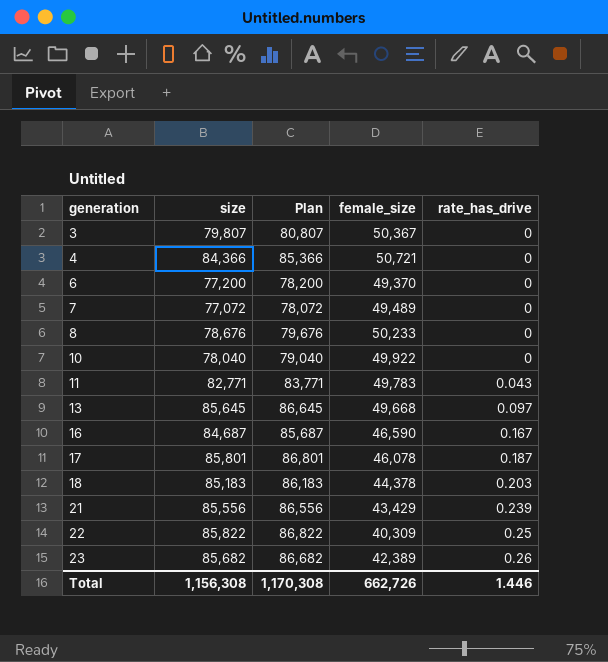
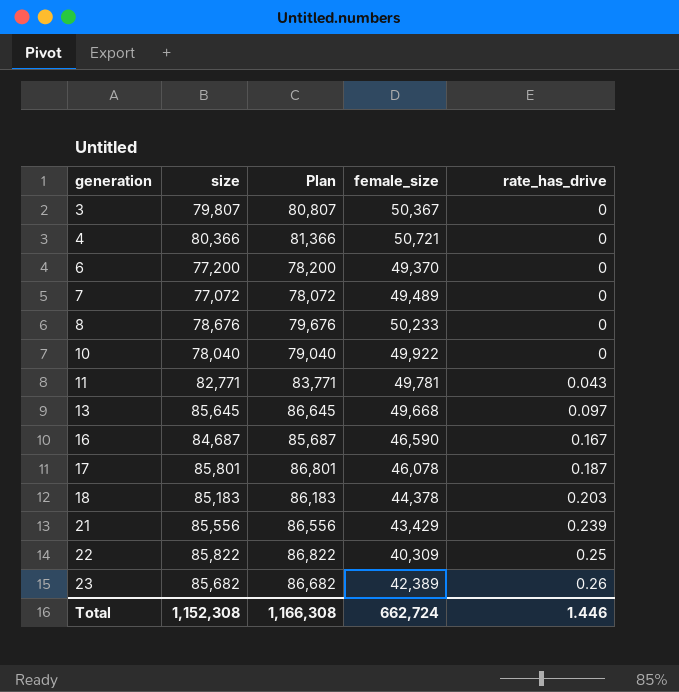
4 | size: 84,366 -> 80,366
4 | Plan: 85,366 -> 81,366
11 | female_size: 49,783 -> 49,781
Total | size: 1,156,308 -> 1,152,308
Total | Plan: 1,170,308 -> 1,166,308
Total | female_size: 662,726 -> 662,724

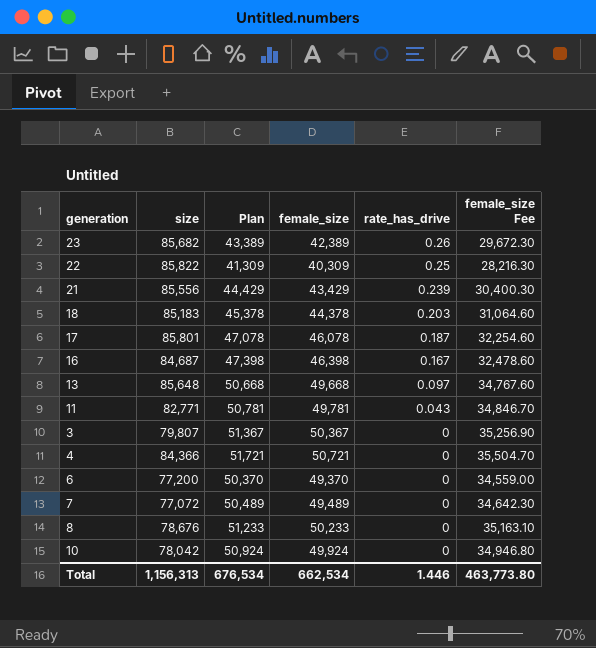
row order: generation ascending -> rate_has_drive descending
column Plan | formula: [size] + 1000 -> [female_size] + 1000
column female_size Fee | formula: none -> [female_size] * 0.7
16 | female_size: 46,590 -> 46,398
13 | size: 85,645 -> 85,648
4 | size: 80,366 -> 84,366
10 | size: 78,040 -> 78,042
10 | female_size: 49,922 -> 49,924
Total | size: 1,152,308 -> 1,156,313
Total | Plan: 1,166,308 -> 676,534
Total | female_size: 662,724 -> 662,534

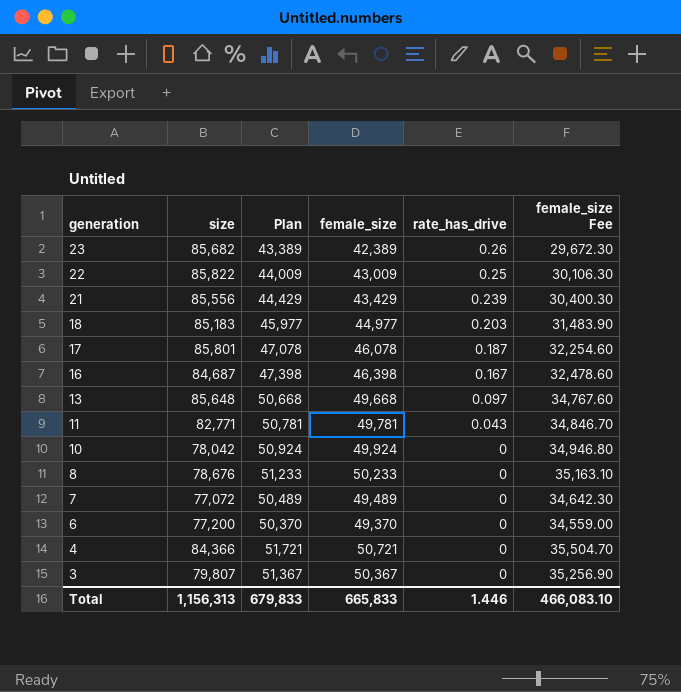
row order: rate_has_drive descending -> generation descending
22 | Plan: 41,309 -> 44,009
22 | female_size: 40,309 -> 43,009
22 | female_size Fee: 28,216.30 -> 30,106.30
18 | Plan: 45,378 -> 45,977
18 | female_size: 44,378 -> 44,977
18 | female_size Fee: 31,064.60 -> 31,483.90
Total | Plan: 676,534 -> 679,833
Total | female_size: 662,534 -> 665,833
Total | female_size Fee: 463,773.80 -> 466,083.10

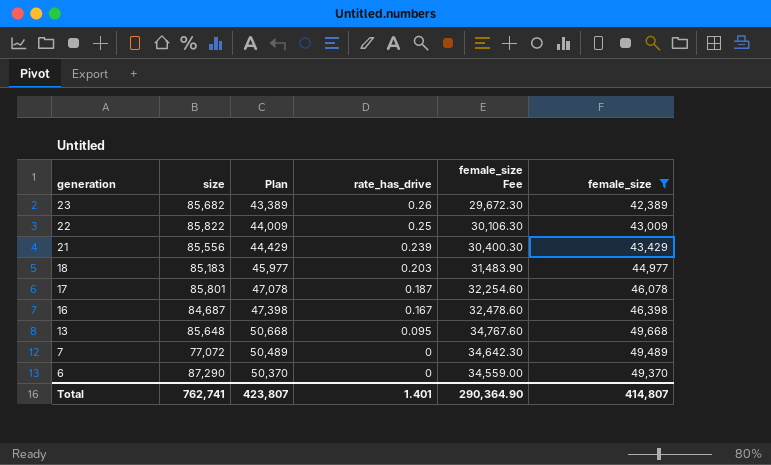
filter: none -> female_size <= 49,668
column female_size | position: 4 -> 6
13 | rate_has_drive: 0.097 -> 0.095
6 | size: 77,200 -> 87,290
Total | size: 1,156,313 -> 762,741
Total | Plan: 679,833 -> 423,807
Total | rate_has_drive: 1.446 -> 1.401
Total | female_size Fee: 466,083.10 -> 290,364.90
Total | female_size: 665,833 -> 414,807

